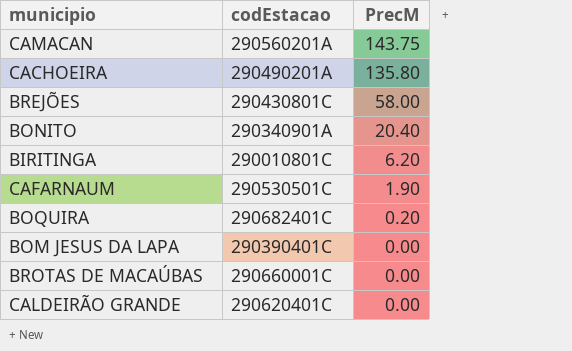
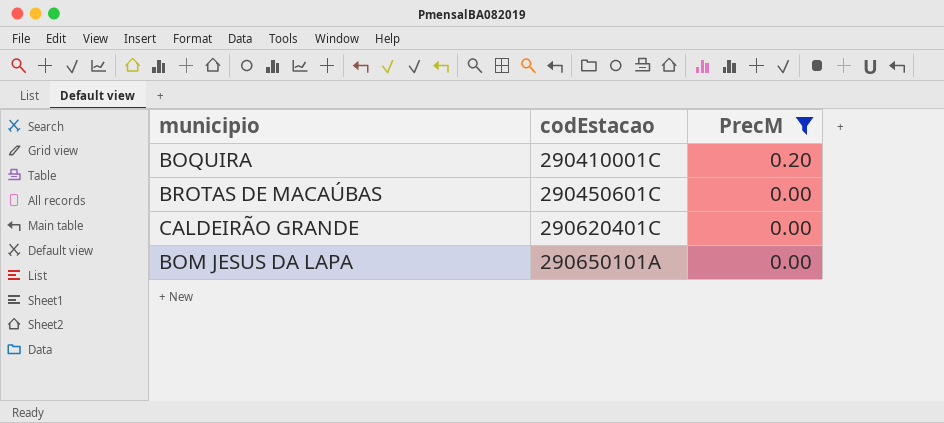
filter: none -> PrecM <= 0.20
row order: PrecM descending -> codEstacao ascending
BOQUIRA | codEstacao: 290682401C -> 290410001C
BROTAS DE MACAÚBAS | codEstacao: 290660001C -> 290450601C
BOM JESUS DA LAPA | codEstacao: 290390401C -> 290650101A

